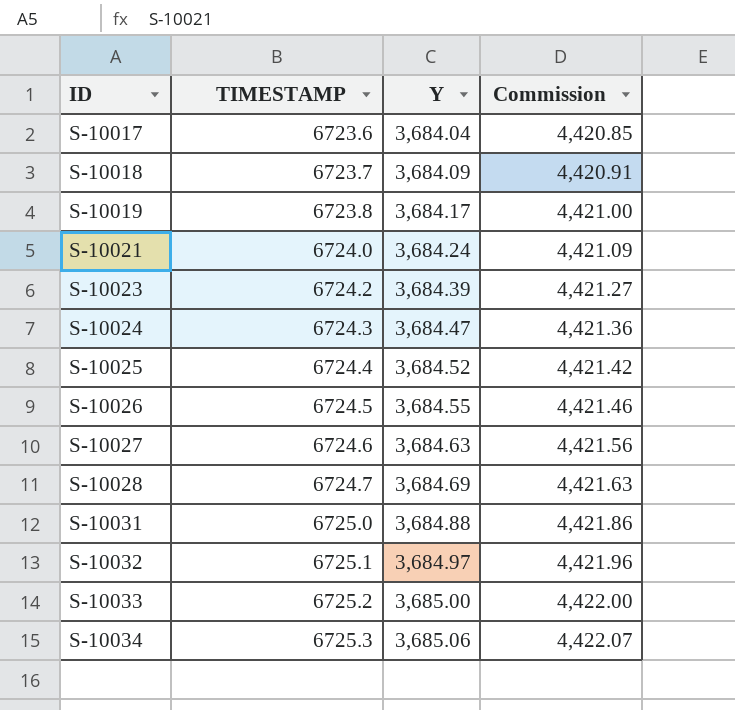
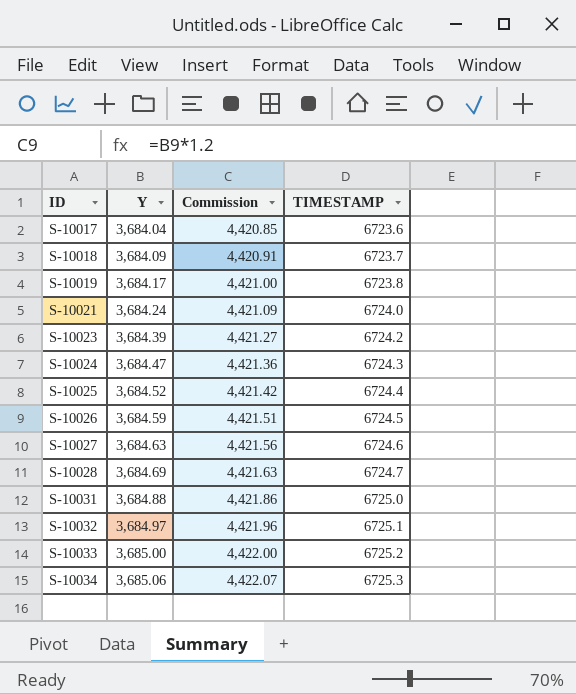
column TIMESTAMP | position: 2 -> 4
S-10026 | Y: 3,684.55 -> 3,684.59
S-10026 | Commission: 4,421.46 -> 4,421.51

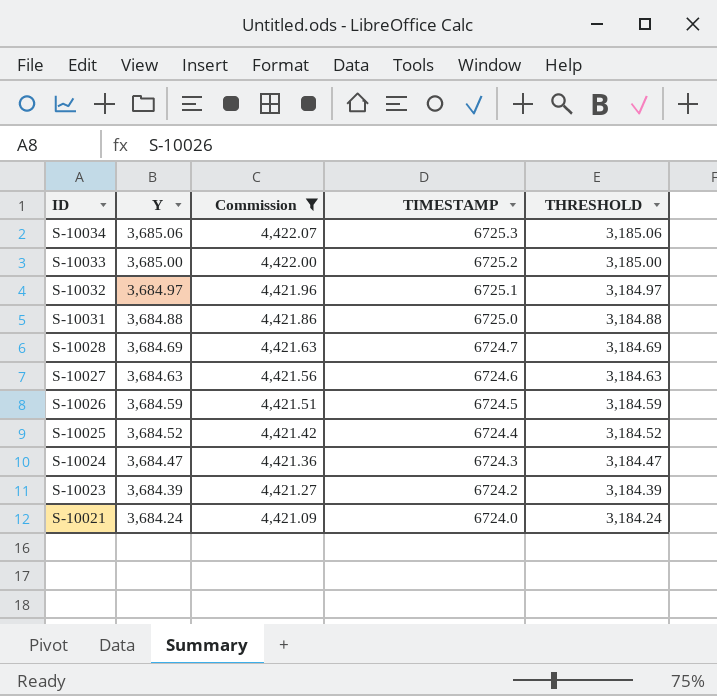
filter: none -> Commission >= 4,421.09
row order: ID ascending -> ID descending
column THRESHOLD | formula: none -> [Y] - 500

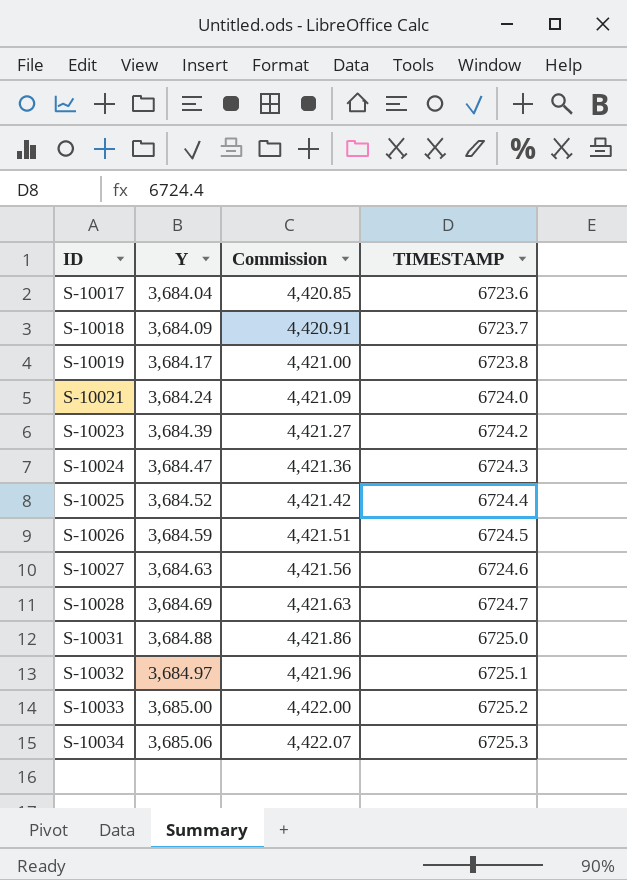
filter: Commission >= 4,421.09 -> none
row order: ID descending -> ID ascending
column THRESHOLD | formula: [Y] - 500 -> none

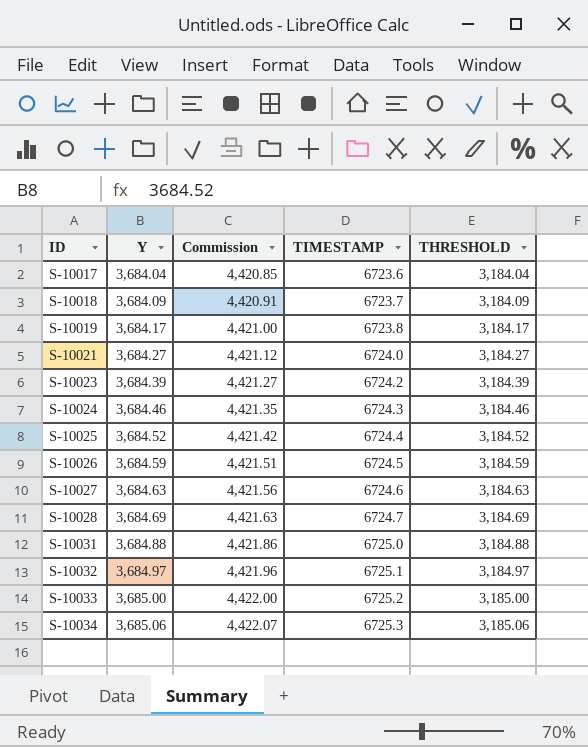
column THRESHOLD | formula: none -> [Y] - 500
S-10021 | Y: 3,684.24 -> 3,684.27
S-10021 | Commission: 4,421.09 -> 4,421.12
S-10024 | Y: 3,684.47 -> 3,684.46
S-10024 | Commission: 4,421.36 -> 4,421.35

